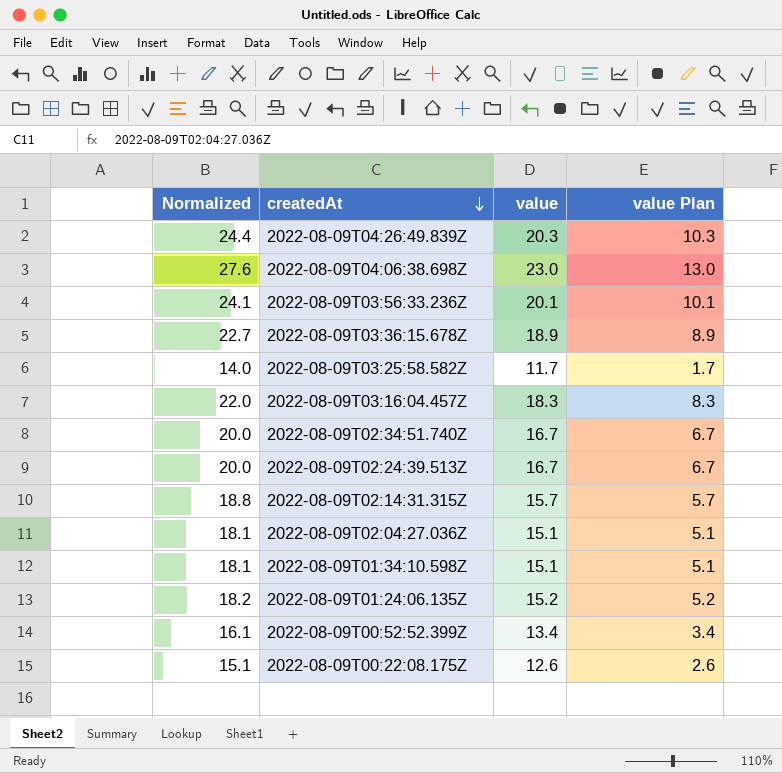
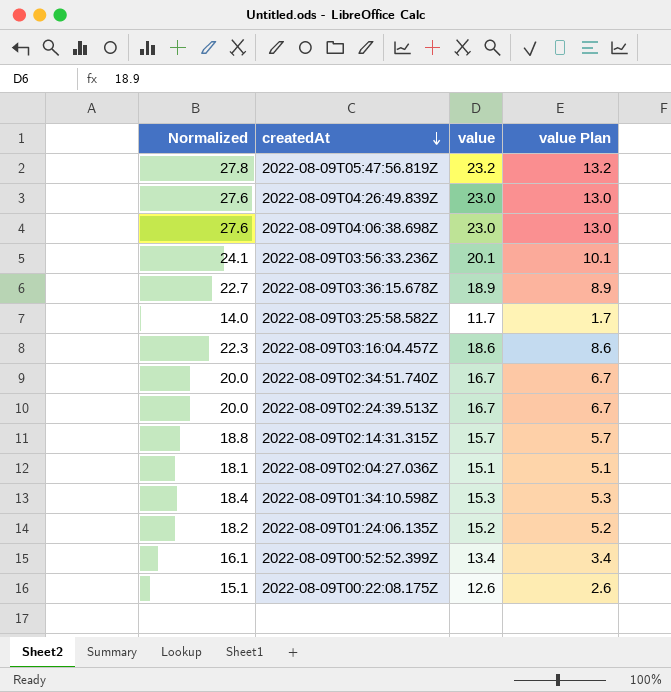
row 2022-08-09T05:47:56.819Z: none -> 27.8 | 23.2 | 13.2
2022-08-09T04:26:49.839Z | Normalized: 24.4 -> 27.6
2022-08-09T04:26:49.839Z | value: 20.3 -> 23.0
2022-08-09T04:26:49.839Z | value Plan: 10.3 -> 13.0
2022-08-09T03:16:04.457Z | Normalized: 22.0 -> 22.3
2022-08-09T03:16:04.457Z | value: 18.3 -> 18.6
2022-08-09T03:16:04.457Z | value Plan: 8.3 -> 8.6
2022-08-09T01:34:10.598Z | Normalized: 18.1 -> 18.4
2022-08-09T01:34:10.598Z | value: 15.1 -> 15.3
2022-08-09T01:34:10.598Z | value Plan: 5.1 -> 5.3

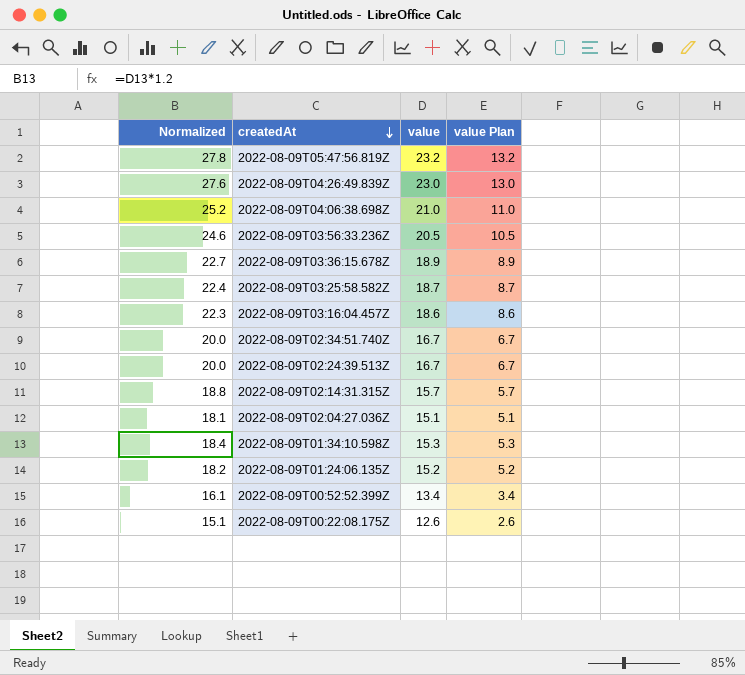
2022-08-09T04:06:38.698Z | Normalized: 27.6 -> 25.2
2022-08-09T04:06:38.698Z | value: 23.0 -> 21.0
2022-08-09T04:06:38.698Z | value Plan: 13.0 -> 11.0
2022-08-09T03:56:33.236Z | Normalized: 24.1 -> 24.6
2022-08-09T03:56:33.236Z | value: 20.1 -> 20.5
2022-08-09T03:56:33.236Z | value Plan: 10.1 -> 10.5
2022-08-09T03:25:58.582Z | Normalized: 14.0 -> 22.4
2022-08-09T03:25:58.582Z | value: 11.7 -> 18.7
2022-08-09T03:25:58.582Z | value Plan: 1.7 -> 8.7

